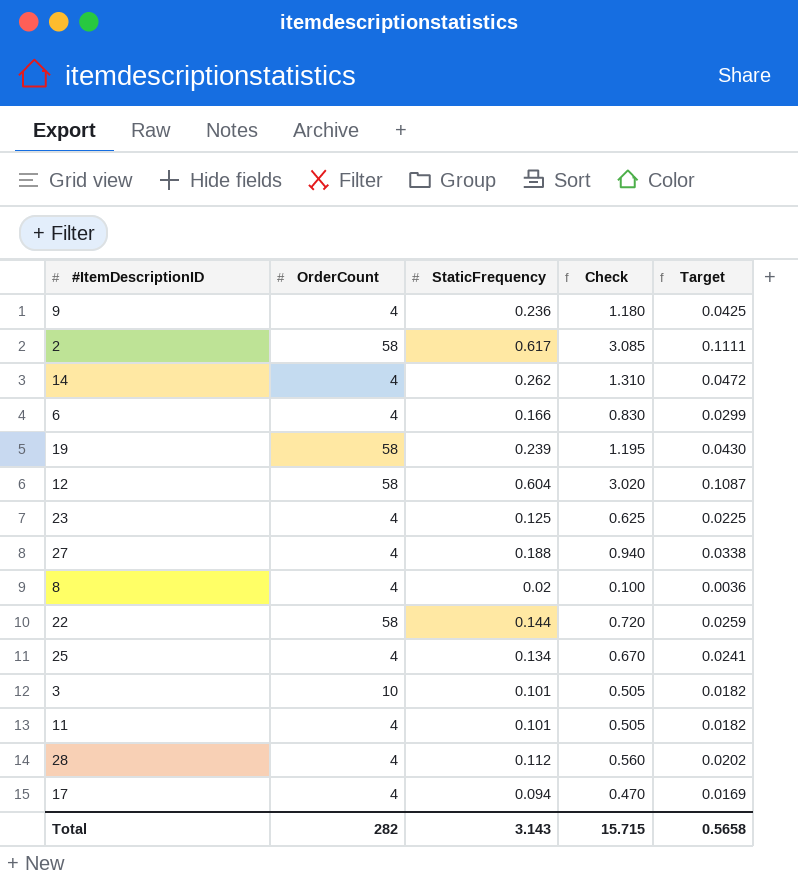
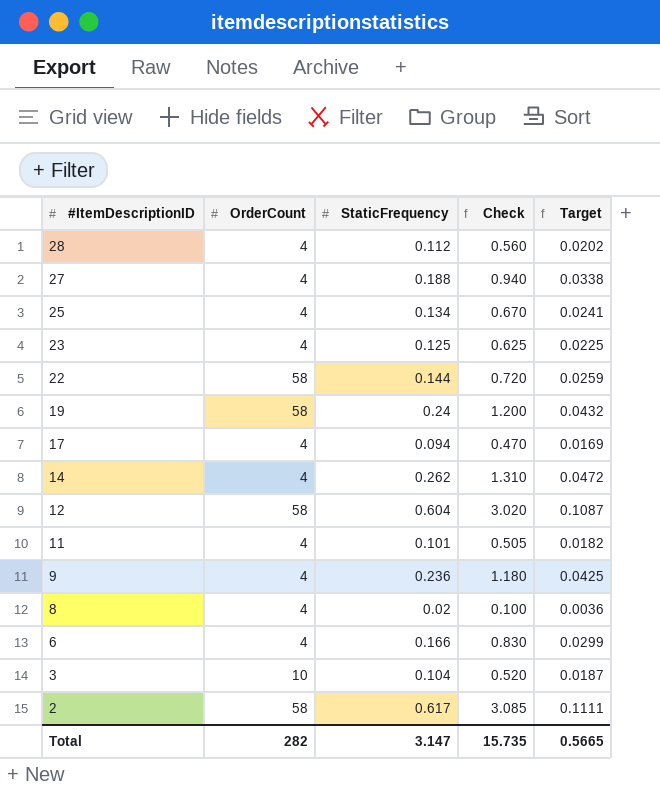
row order: none -> #ItemDescriptionID descending
19 | StaticFrequency: 0.239 -> 0.24
19 | Check: 1.195 -> 1.200
19 | Target: 0.0430 -> 0.0432
3 | StaticFrequency: 0.101 -> 0.104
3 | Check: 0.505 -> 0.520
3 | Target: 0.0182 -> 0.0187
Total | StaticFrequency: 3.143 -> 3.147
Total | Check: 15.715 -> 15.735
Total | Target: 0.5658 -> 0.5665

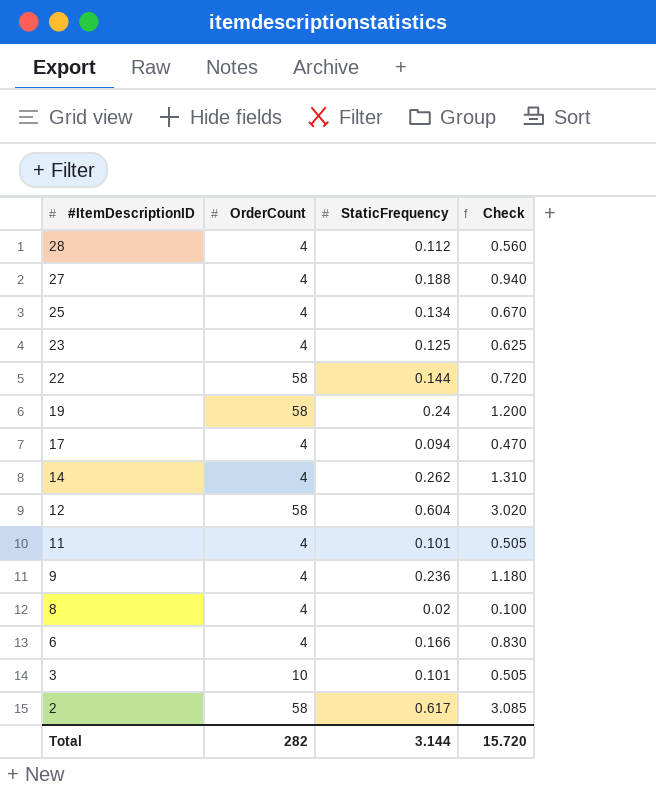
column Target | formula: [StaticFrequency] * 0.18 -> none
3 | StaticFrequency: 0.104 -> 0.101
3 | Check: 0.520 -> 0.505
Total | StaticFrequency: 3.147 -> 3.144
Total | Check: 15.735 -> 15.720

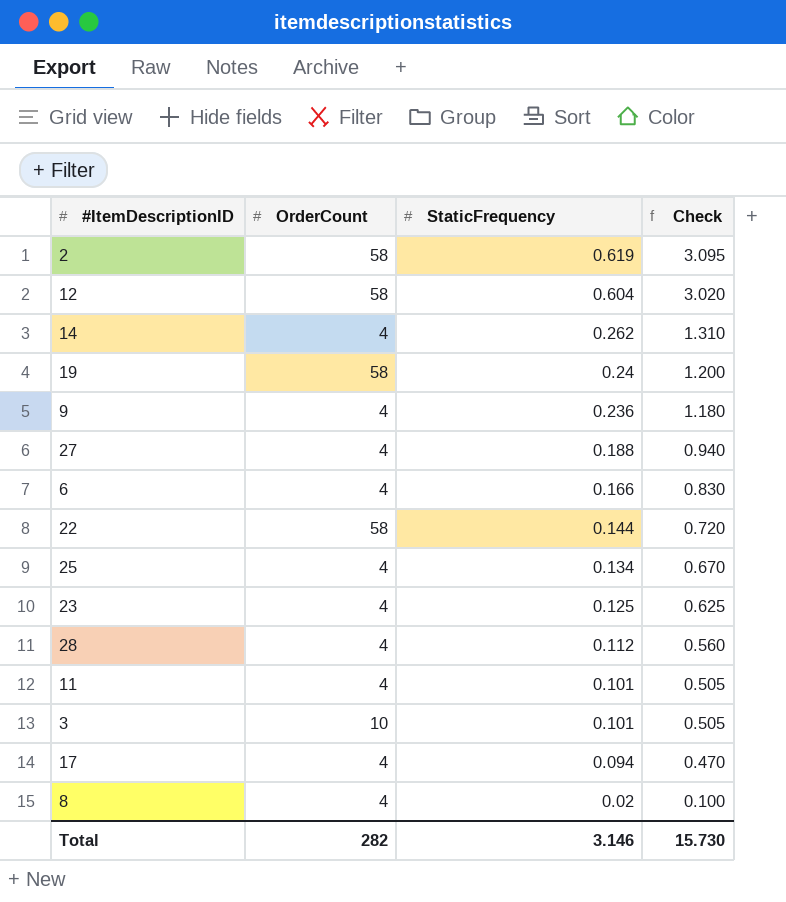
row order: #ItemDescriptionID descending -> StaticFrequency descending
2 | StaticFrequency: 0.617 -> 0.619
2 | Check: 3.085 -> 3.095
Total | StaticFrequency: 3.144 -> 3.146
Total | Check: 15.720 -> 15.730

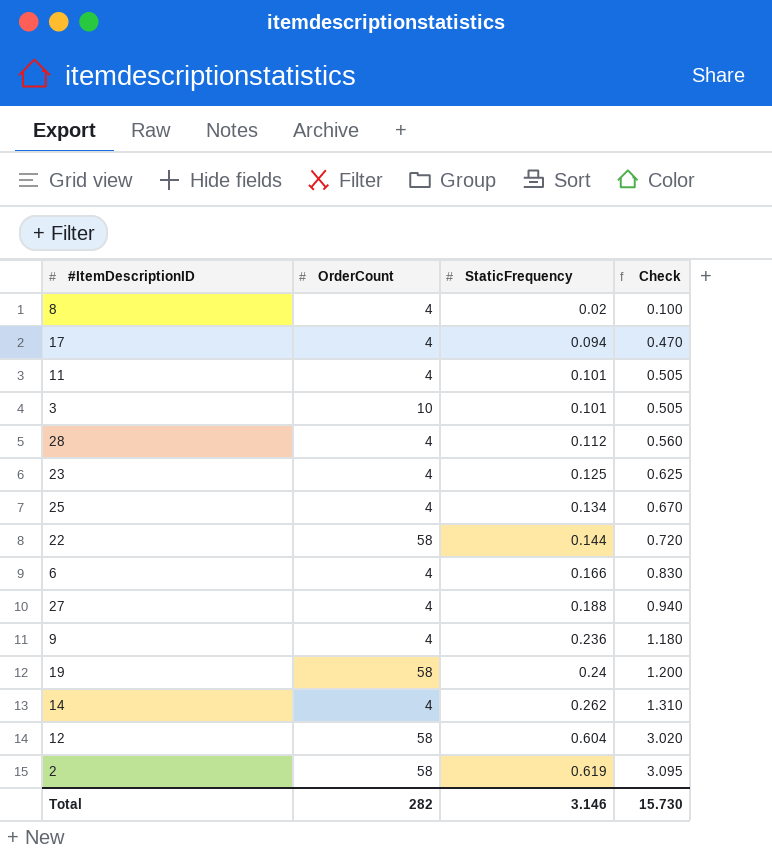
row order: StaticFrequency descending -> StaticFrequency ascending

